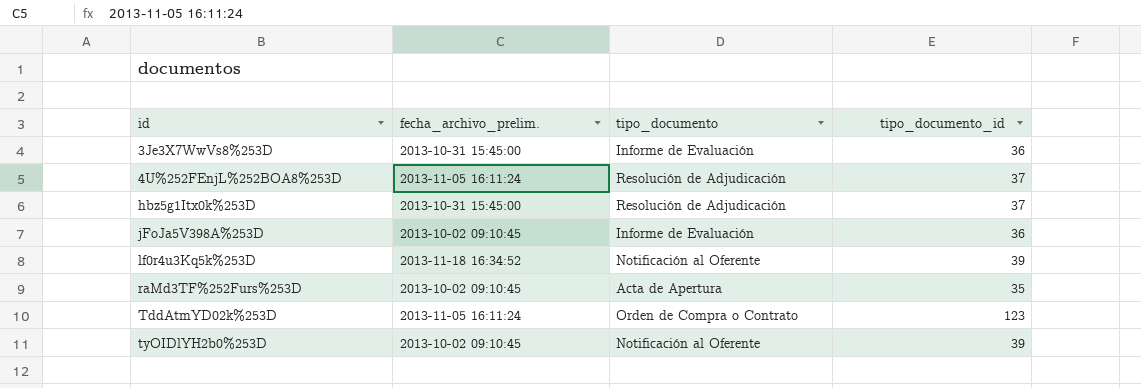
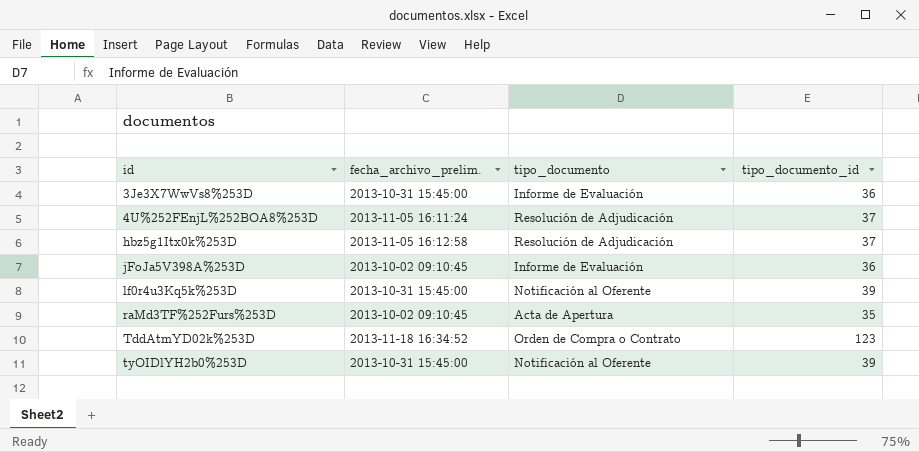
hbz5g1Itx0k%253D | fecha_archivo_prelim.: 2013-10-31 15:45:00 -> 2013-11-05 16:12:58
lf0r4u3Kq5k%253D | fecha_archivo_prelim.: 2013-11-18 16:34:52 -> 2013-10-31 15:45:00
TddAtmYD02k%253D | fecha_archivo_prelim.: 2013-11-05 16:11:24 -> 2013-11-18 16:34:52
tyOIDlYH2b0%253D | fecha_archivo_prelim.: 2013-10-02 09:10:45 -> 2013-10-31 15:45:00

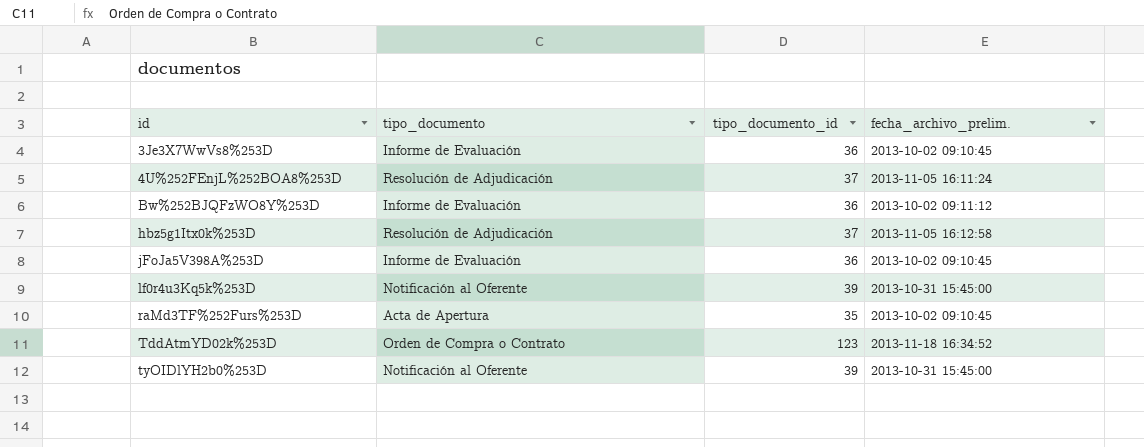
column fecha_archivo_prelim. | position: 2 -> 4
3Je3X7WwVs8%253D | fecha_archivo_prelim.: 2013-10-31 15:45:00 -> 2013-10-02 09:10:45
row Bw%252BJQFzWO8Y%253D: none -> Informe de Evaluación | 36 | 2013-10-02 09:11:12

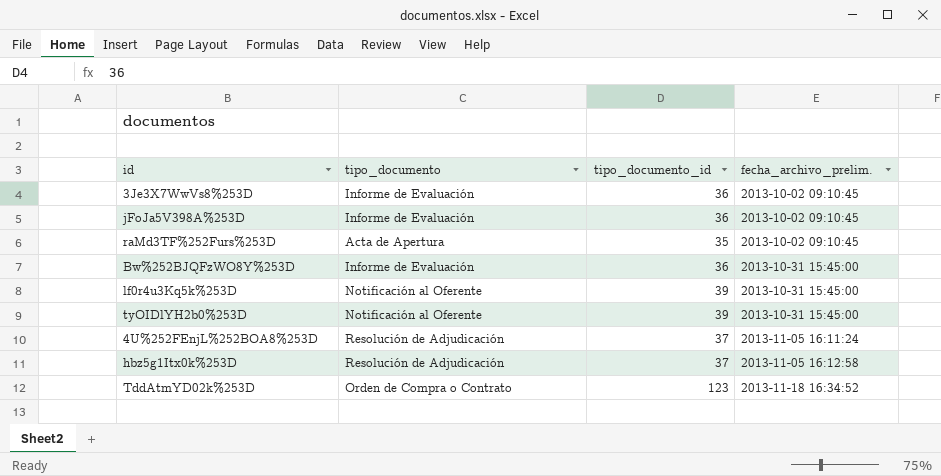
row order: id ascending -> fecha_archivo_prelim. ascending
Bw%252BJQFzWO8Y%253D | fecha_archivo_prelim.: 2013-10-02 09:11:12 -> 2013-10-31 15:45:00

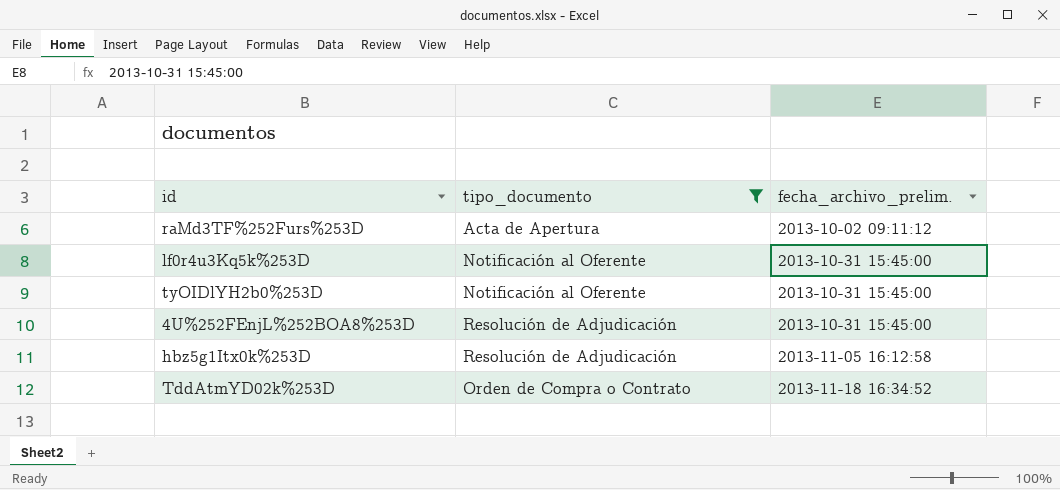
filter: none -> tipo_documento != Informe de Evaluación
column tipo_documento_id | position: 3 -> none
raMd3TF%252Furs%253D | fecha_archivo_prelim.: 2013-10-02 09:10:45 -> 2013-10-02 09:11:12
4U%252FEnjL%252BOA8%253D | fecha_archivo_prelim.: 2013-11-05 16:11:24 -> 2013-10-31 15:45:00

